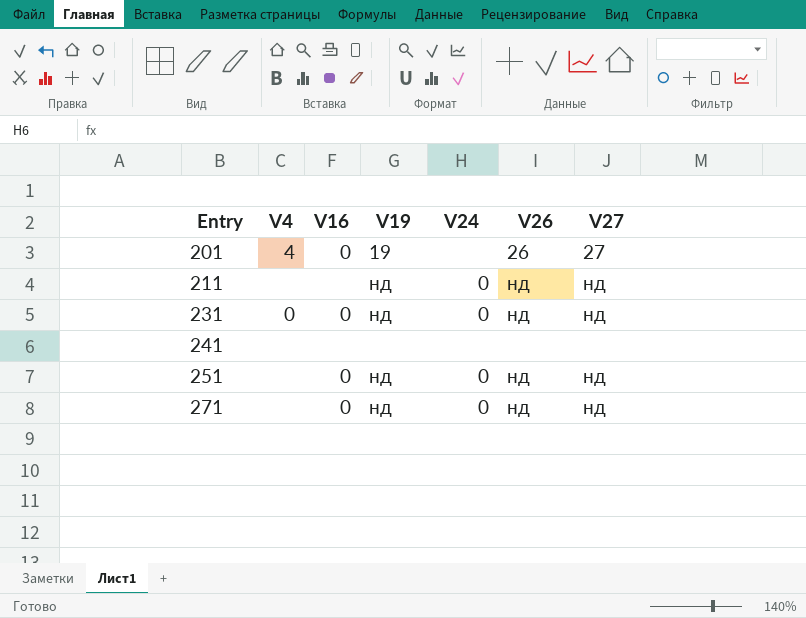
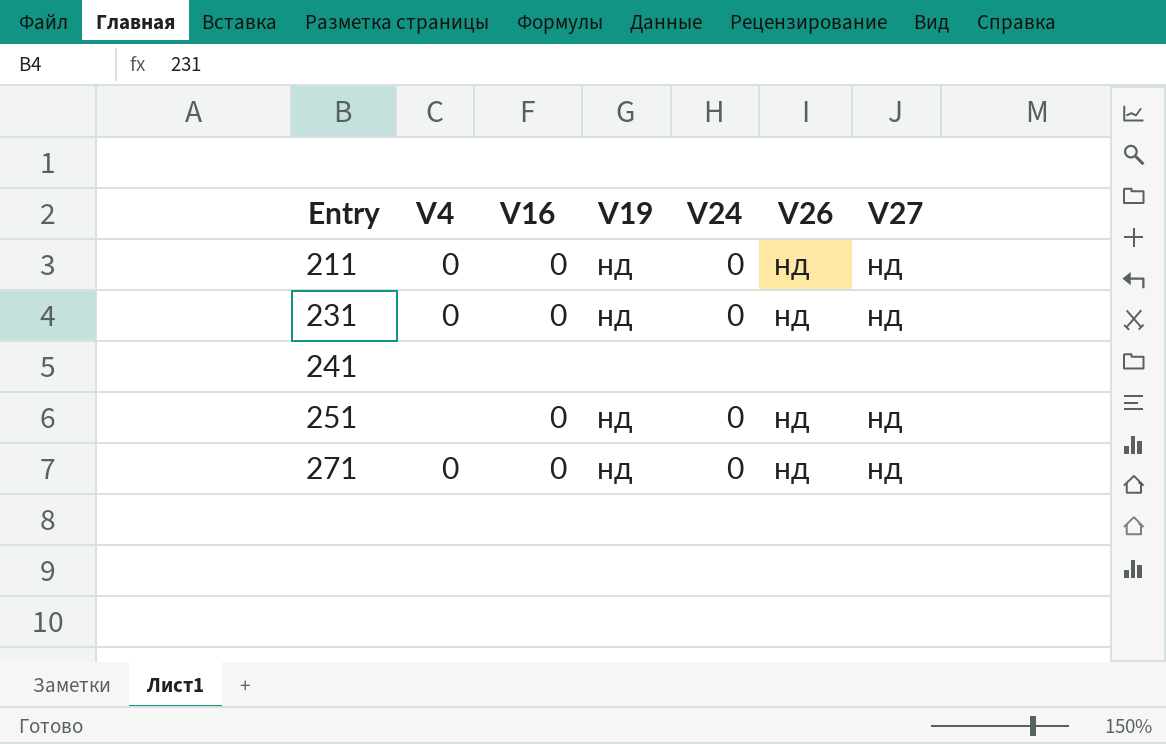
row 201: 4 | 0 | 19 | none | 26 | 27 -> none
211 | V4: none -> 0
211 | V16: none -> 0
271 | V4: none -> 0

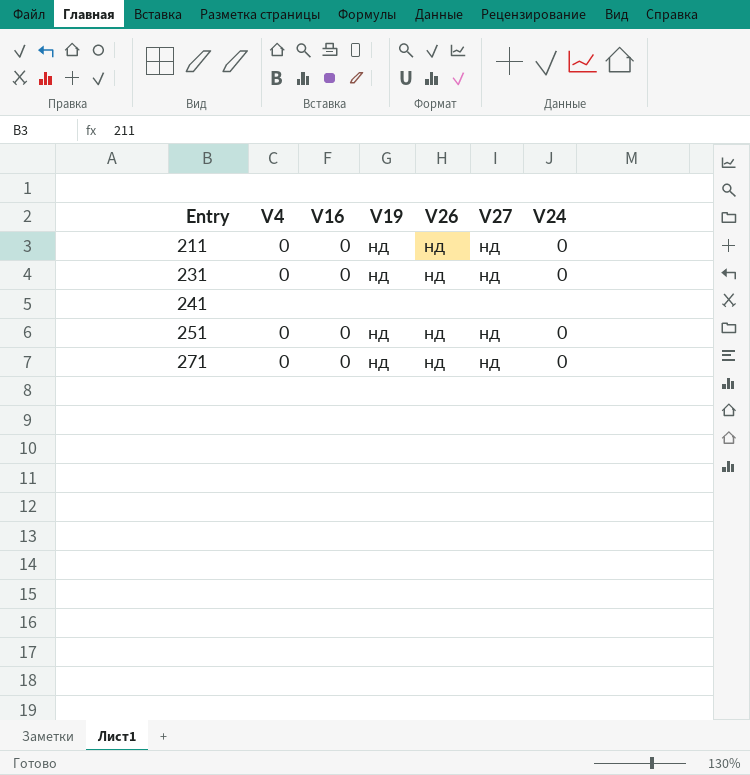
column V24 | position: 5 -> 7
251 | V4: none -> 0

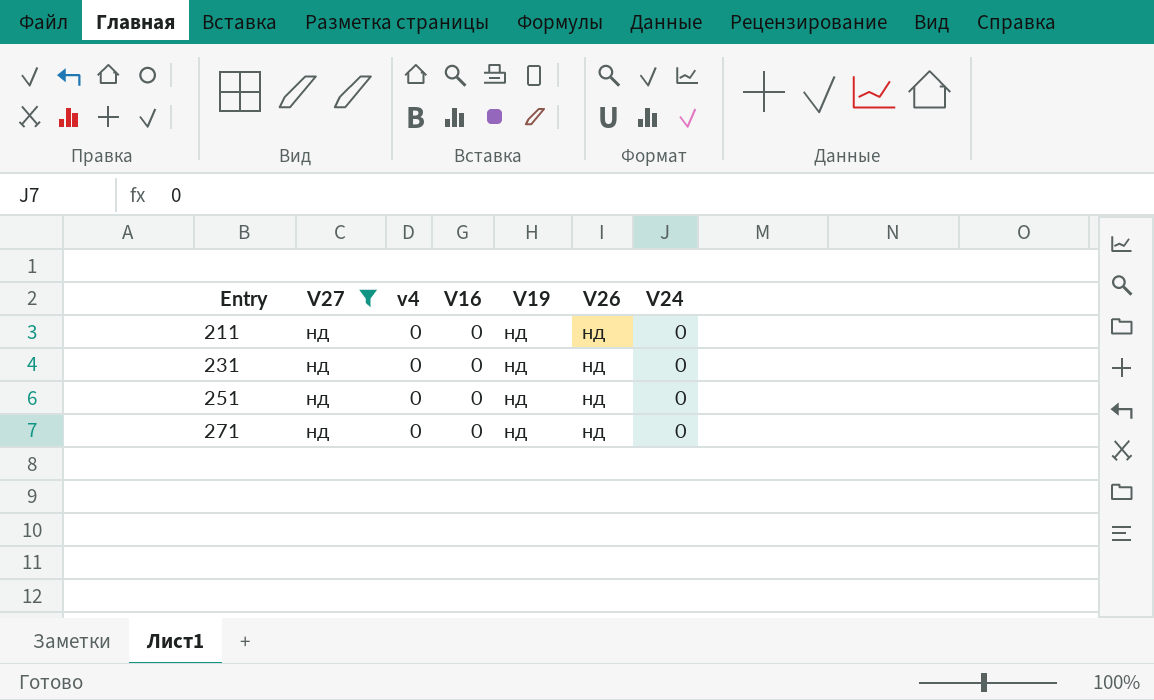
filter: none -> V27 = нд
column V27 | position: 6 -> 2
column name: V4 -> v4

